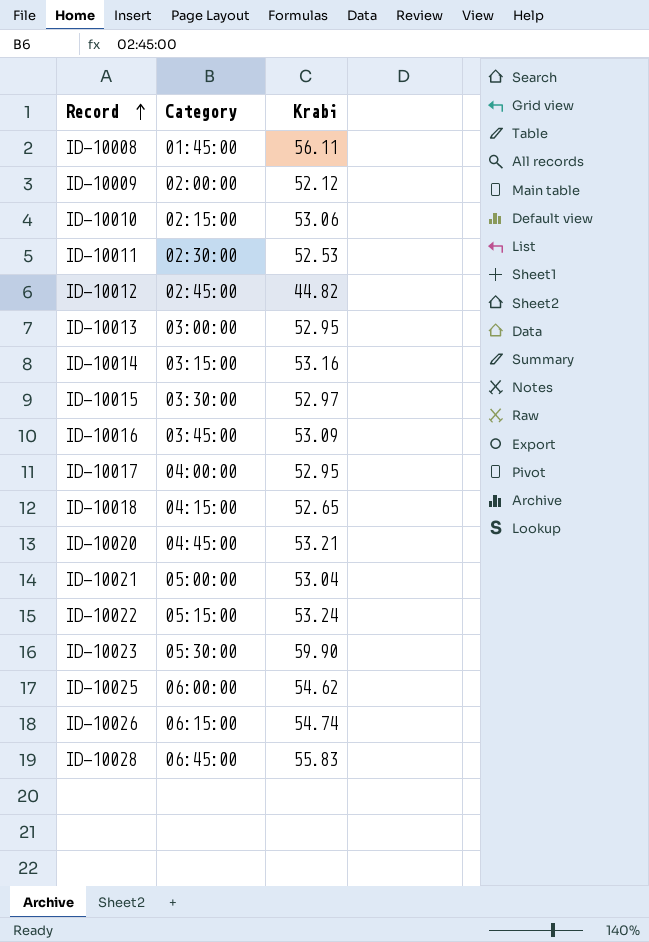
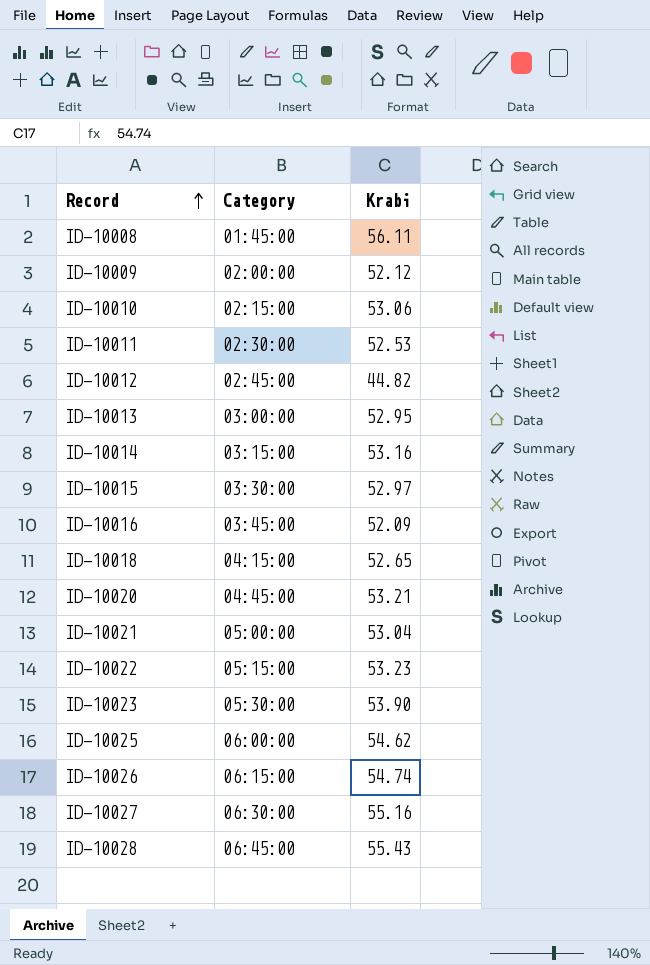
row ID-10017: 04:00:00 | 52.95 -> none
ID-10016 | Krabi: 53.09 -> 52.09
ID-10022 | Krabi: 53.24 -> 53.23
ID-10023 | Krabi: 59.90 -> 53.90
row ID-10027: none -> 06:30:00 | 55.16
ID-10028 | Krabi: 55.83 -> 55.43

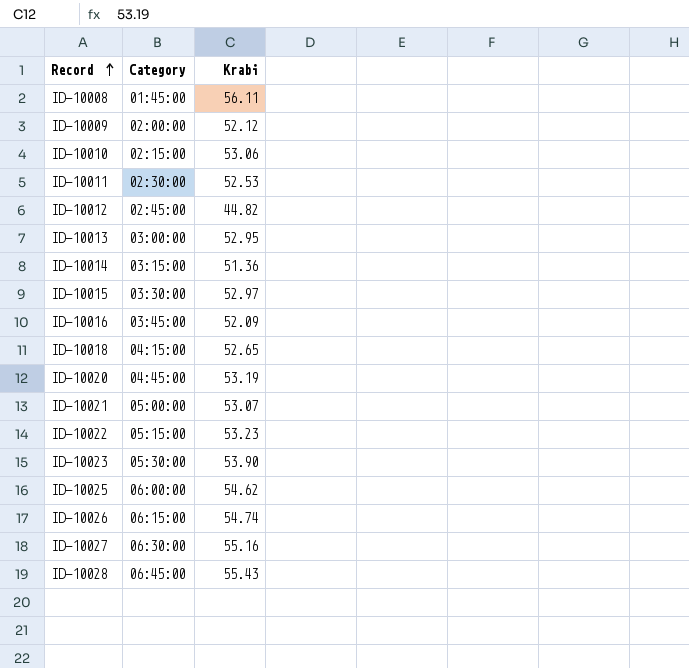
ID-10014 | Krabi: 53.16 -> 51.36
ID-10020 | Krabi: 53.21 -> 53.19
ID-10021 | Krabi: 53.04 -> 53.07

